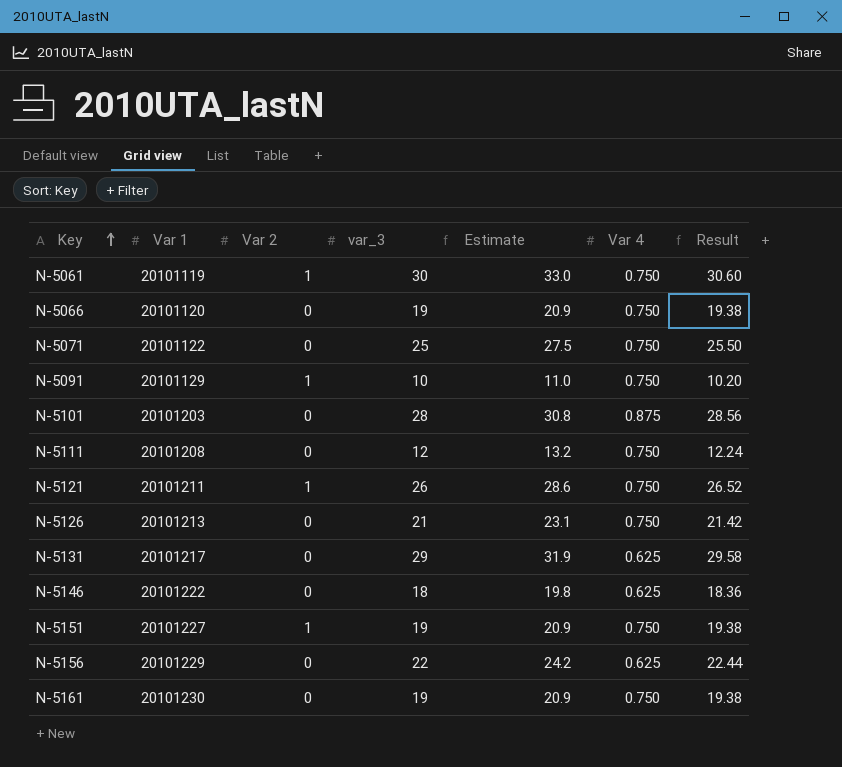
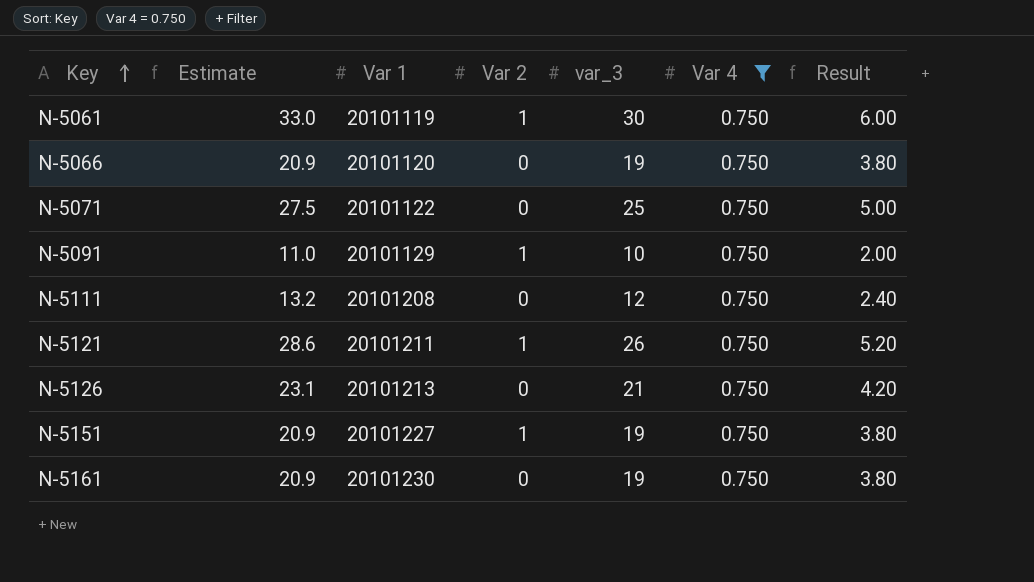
filter: none -> Var 4 = 0.750
column Estimate | position: 5 -> 2
column Result | formula: [var_3] * 1.02 -> [var_3] * 0.2

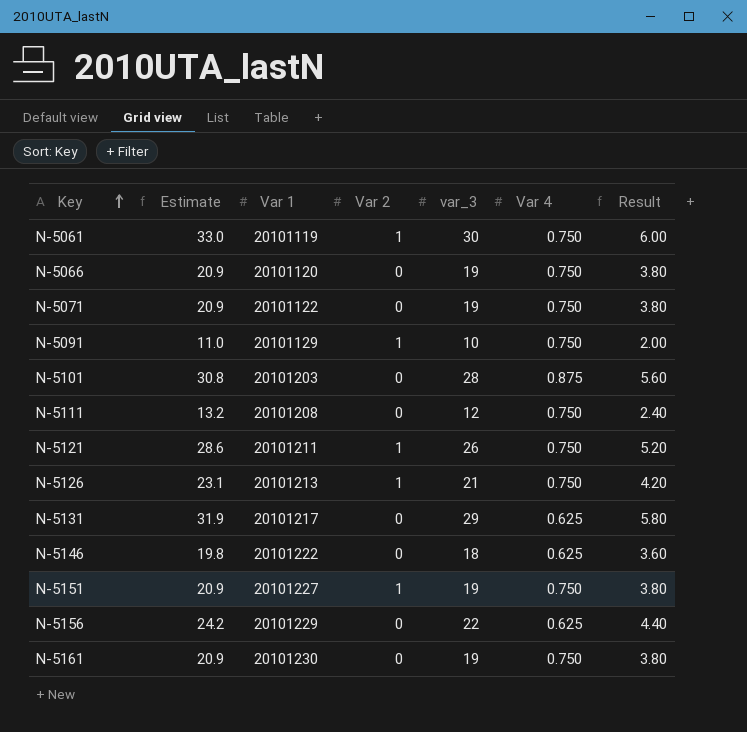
filter: Var 4 = 0.750 -> none
N-5071 | Estimate: 27.5 -> 20.9
N-5071 | var_3: 25 -> 19
N-5071 | Result: 5.00 -> 3.80
N-5126 | Var 2: 0 -> 1

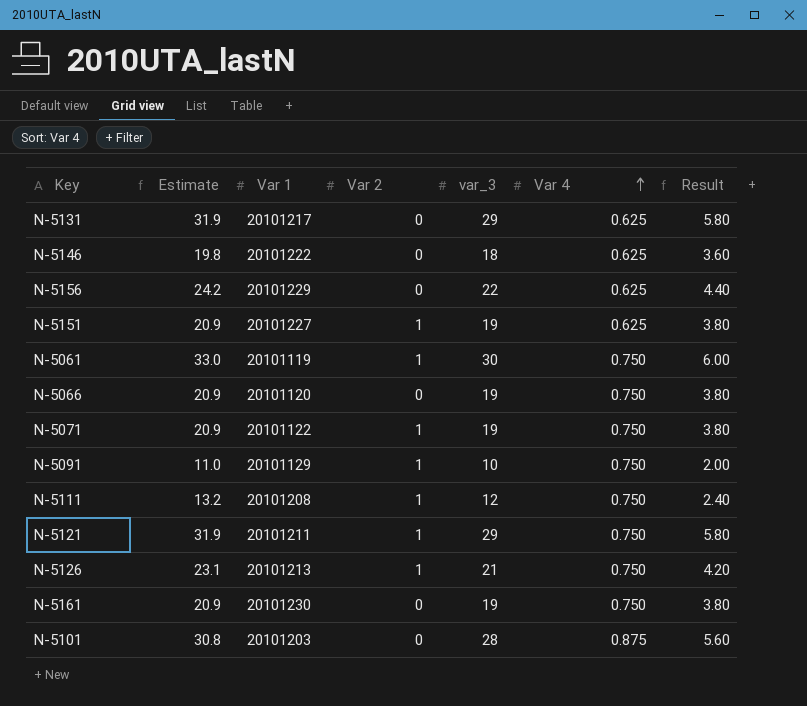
row order: Key ascending -> Var 4 ascending
N-5151 | Var 4: 0.750 -> 0.625
N-5071 | Var 2: 0 -> 1
N-5111 | Var 2: 0 -> 1
N-5121 | Estimate: 28.6 -> 31.9
N-5121 | var_3: 26 -> 29
N-5121 | Result: 5.20 -> 5.80

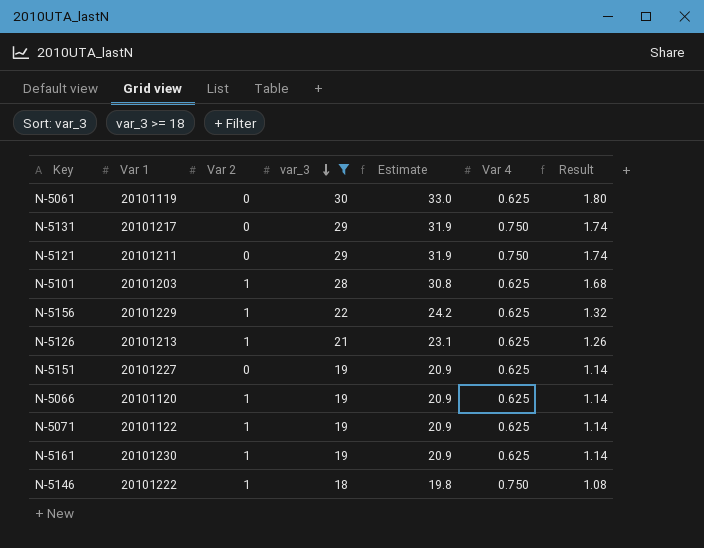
filter: none -> var_3 >= 18
row order: Var 4 ascending -> var_3 descending
column Estimate | position: 2 -> 5
column Result | formula: [var_3] * 0.2 -> [var_3] * 0.06
N-5061 | Var 2: 1 -> 0
N-5061 | Var 4: 0.750 -> 0.625
N-5131 | Var 4: 0.625 -> 0.750
N-5121 | Var 2: 1 -> 0
N-5101 | Var 2: 0 -> 1
N-5101 | Var 4: 0.875 -> 0.625
N-5156 | Var 2: 0 -> 1
N-5126 | Var 4: 0.750 -> 0.625
N-5151 | Var 2: 1 -> 0
N-5066 | Var 2: 0 -> 1
N-5066 | Var 4: 0.750 -> 0.625
N-5071 | Var 4: 0.750 -> 0.625
N-5161 | Var 2: 0 -> 1
N-5161 | Var 4: 0.750 -> 0.625
N-5146 | Var 2: 0 -> 1
N-5146 | Var 4: 0.625 -> 0.750

